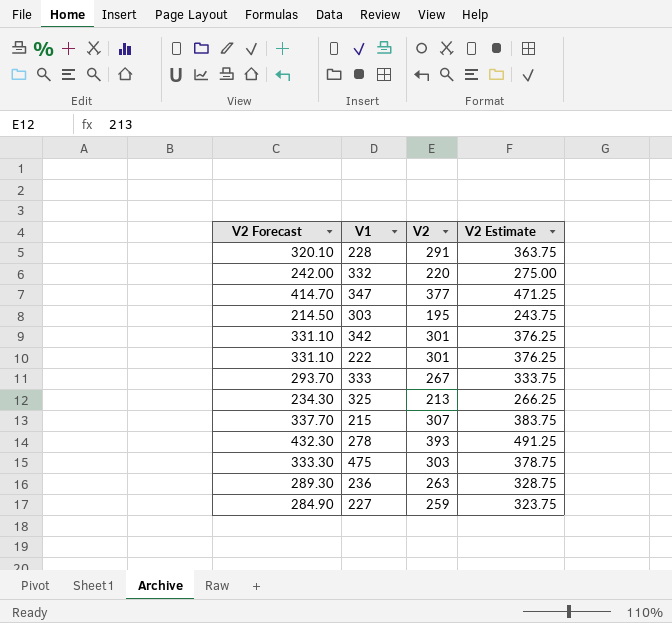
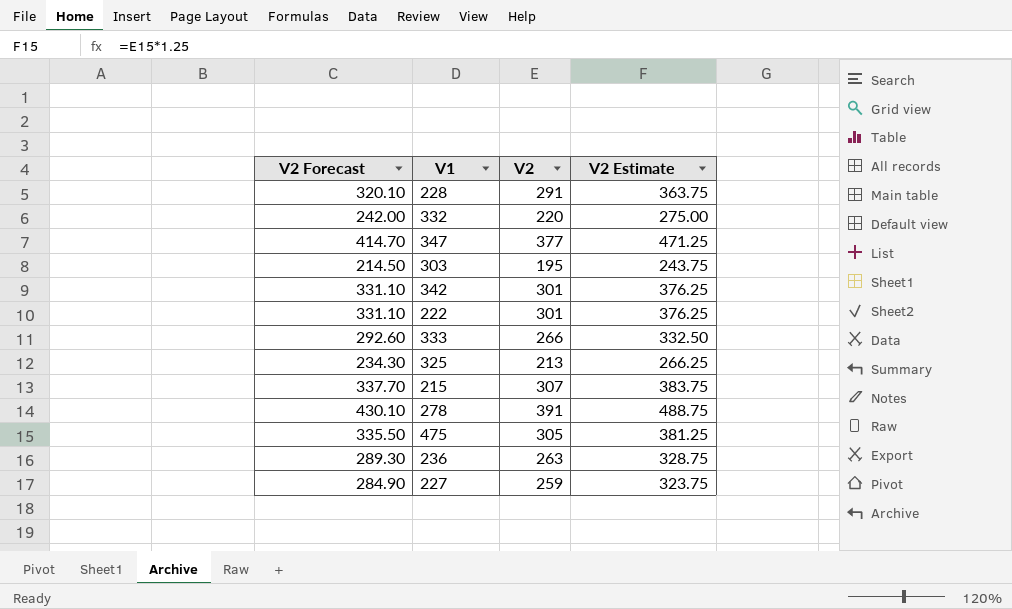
333 | V2 Forecast: 293.70 -> 292.60
333 | V2: 267 -> 266
333 | V2 Estimate: 333.75 -> 332.50
278 | V2 Forecast: 432.30 -> 430.10
278 | V2: 393 -> 391
278 | V2 Estimate: 491.25 -> 488.75
475 | V2 Forecast: 333.30 -> 335.50
475 | V2: 303 -> 305
475 | V2 Estimate: 378.75 -> 381.25

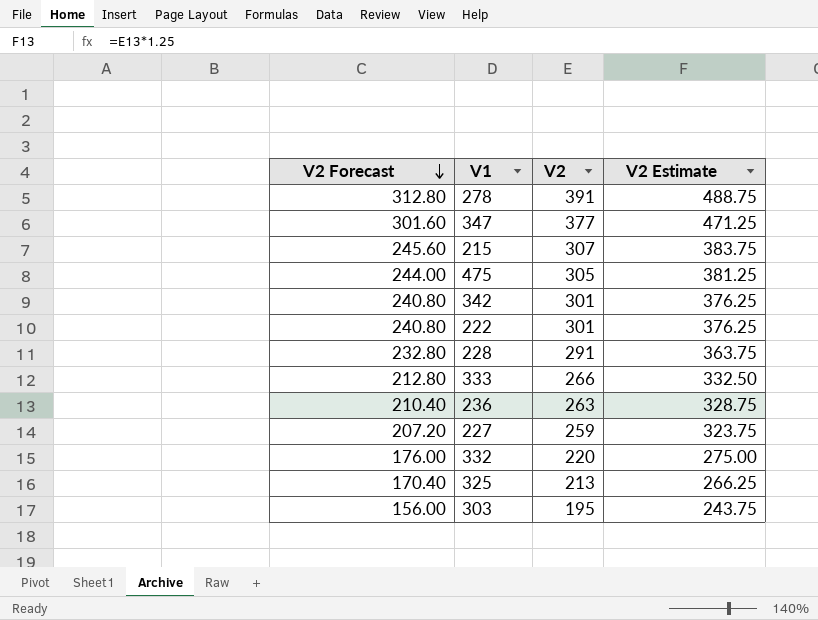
row order: none -> V2 Forecast descending
column V2 Forecast | formula: [V2] * 1.1 -> [V2] * 0.8

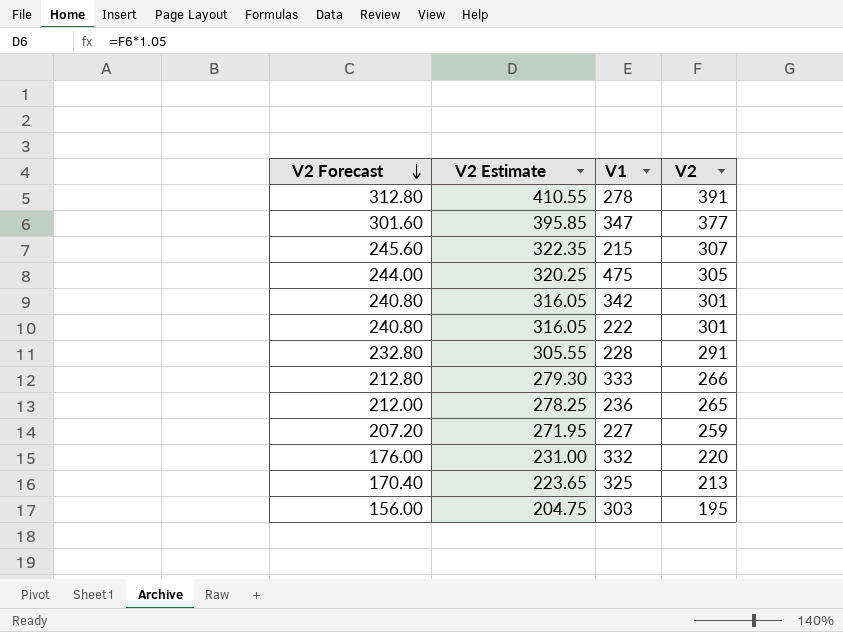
column V2 Estimate | formula: [V2] * 1.25 -> [V2] * 1.05
column V2 Estimate | position: 4 -> 2
236 | V2 Forecast: 210.40 -> 212.00
236 | V2: 263 -> 265

